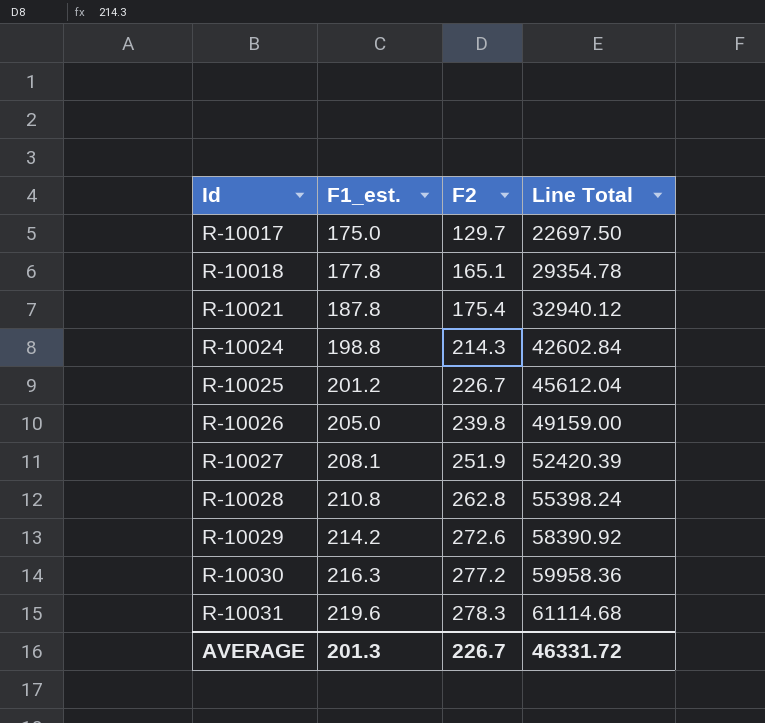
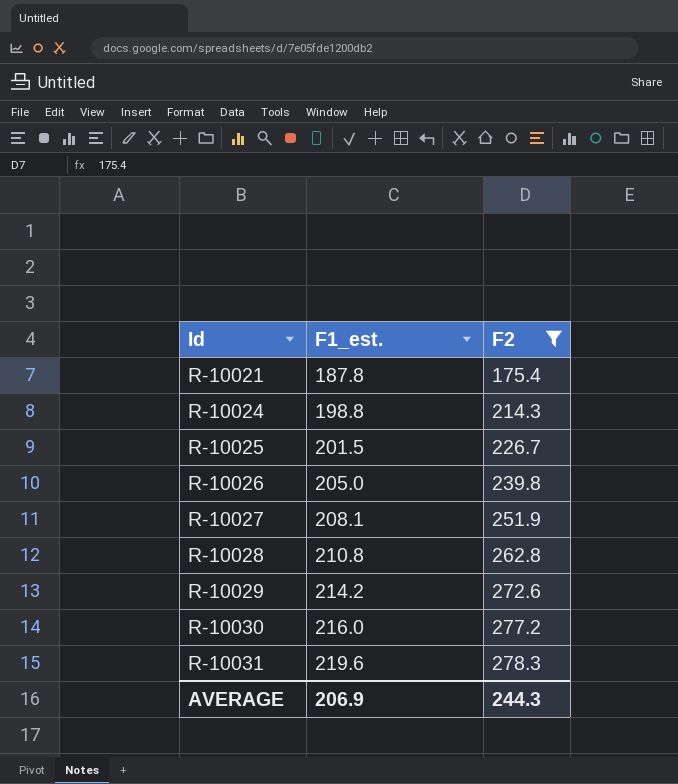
filter: none -> F2 >= 175.4
column Line Total | formula: [F1_est.] * [F2] -> none
R-10025 | F1_est.: 201.2 -> 201.5
R-10030 | F1_est.: 216.3 -> 216.0
AVERAGE | F1_est.: 201.3 -> 206.9
AVERAGE | F2: 226.7 -> 244.3

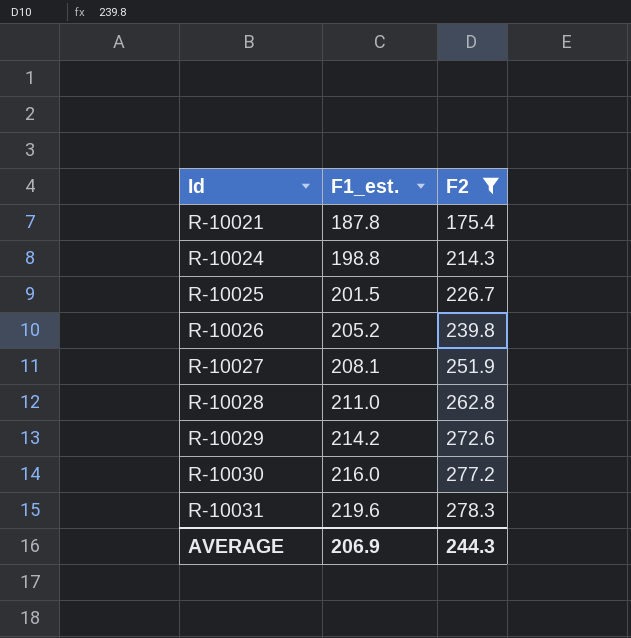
R-10026 | F1_est.: 205.0 -> 205.2
R-10028 | F1_est.: 210.8 -> 211.0

